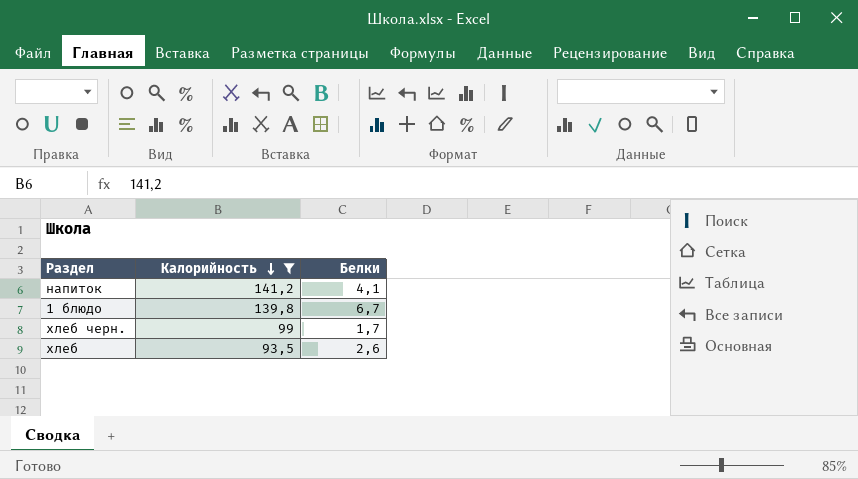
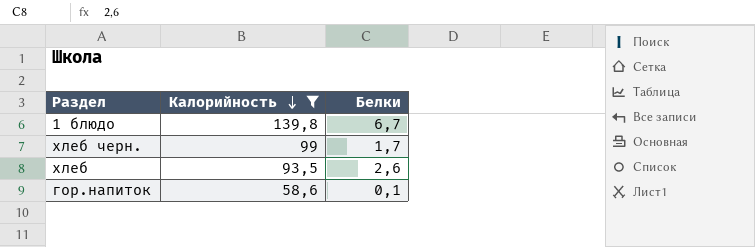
row напиток: 141,2 | 4,1 -> none
row гор.напиток: none -> 58,6 | 0,1

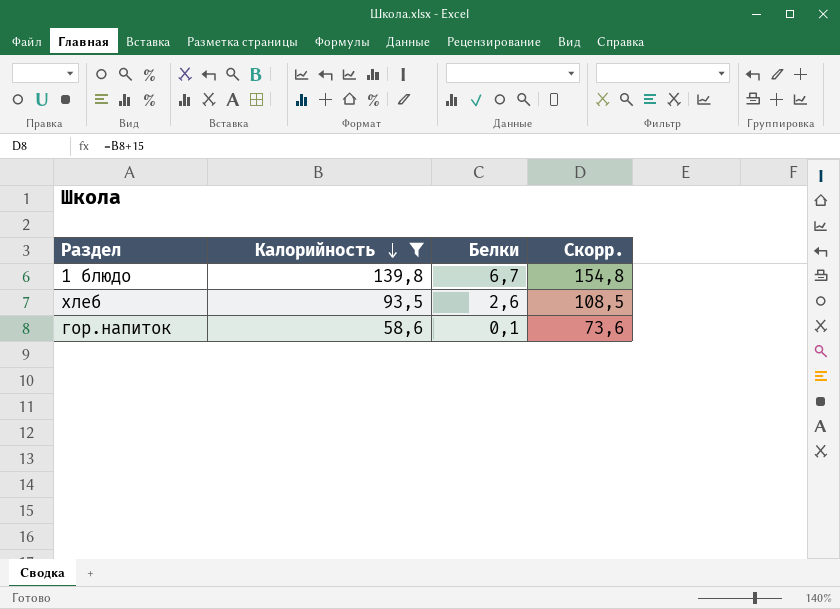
column Скорр. | formula: none -> [Калорийность] + 15
row хлеб черн.: 99 | 1,7 -> none

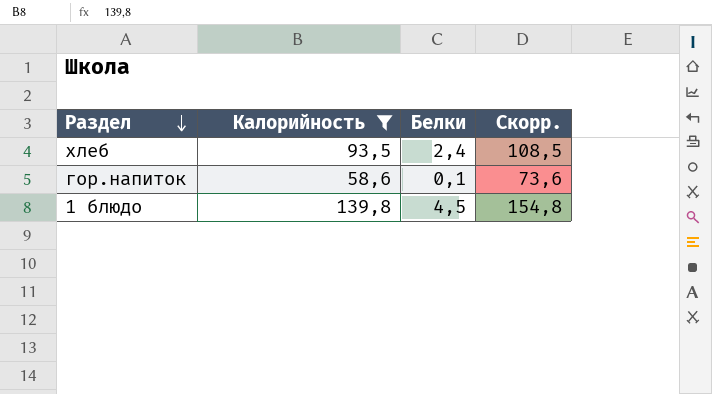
row order: Калорийность descending -> Раздел descending
хлеб | Белки: 2,6 -> 2,4
1 блюдо | Белки: 6,7 -> 4,5

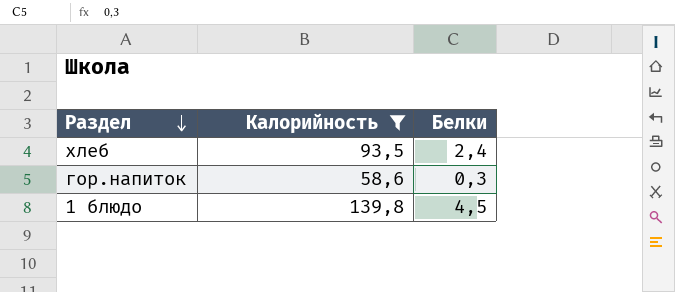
column Скорр. | formula: [Калорийность] + 15 -> none
гор.напиток | Белки: 0,1 -> 0,3

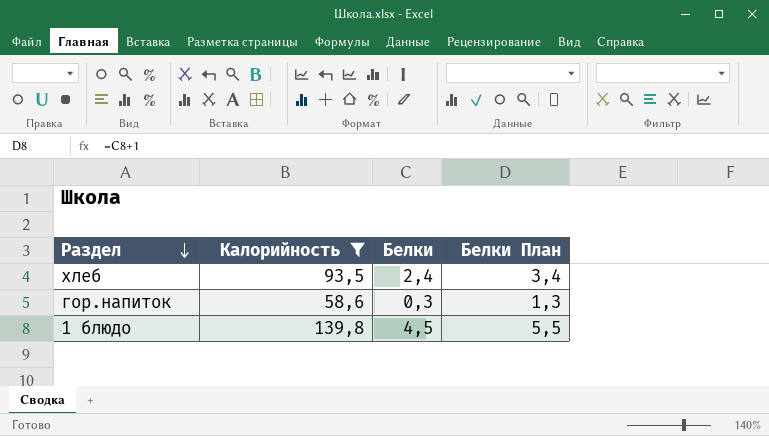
column Белки План | formula: none -> [Белки] + 1

